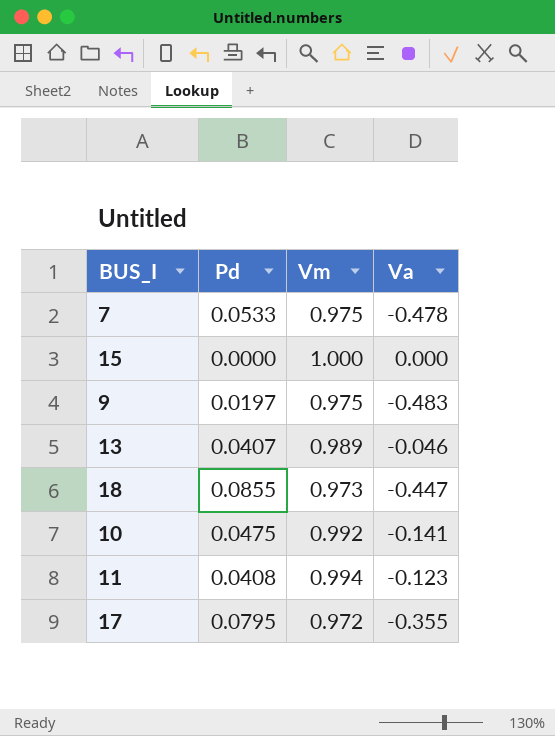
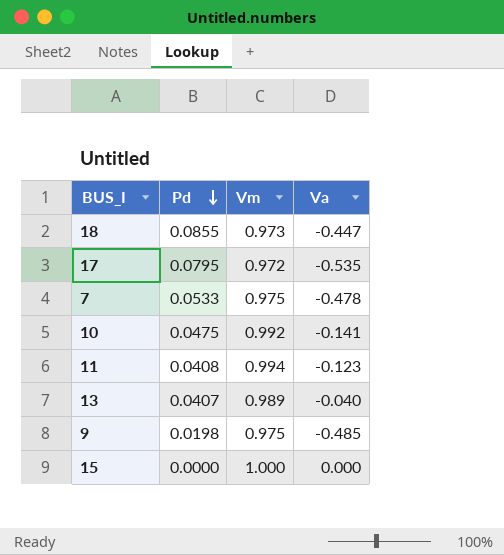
row order: none -> Pd descending
17 | Va: -0.355 -> -0.535
13 | Va: -0.046 -> -0.040
9 | Pd: 0.0197 -> 0.0198
9 | Va: -0.483 -> -0.485

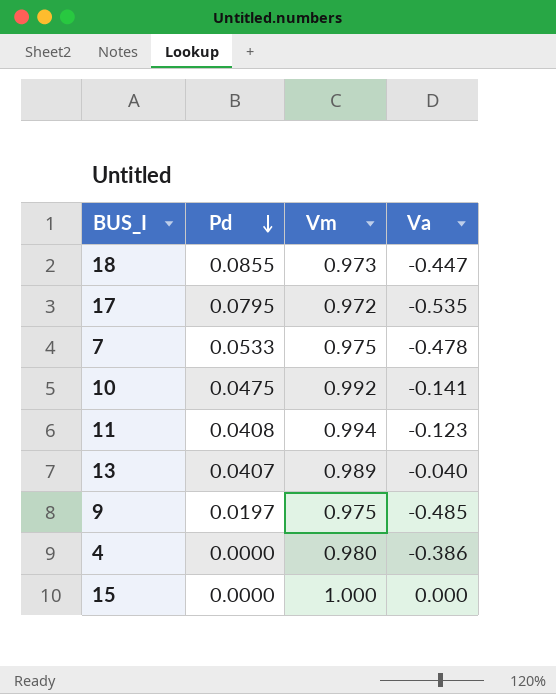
9 | Pd: 0.0198 -> 0.0197
row 4: none -> 0.0000 | 0.980 | -0.386

